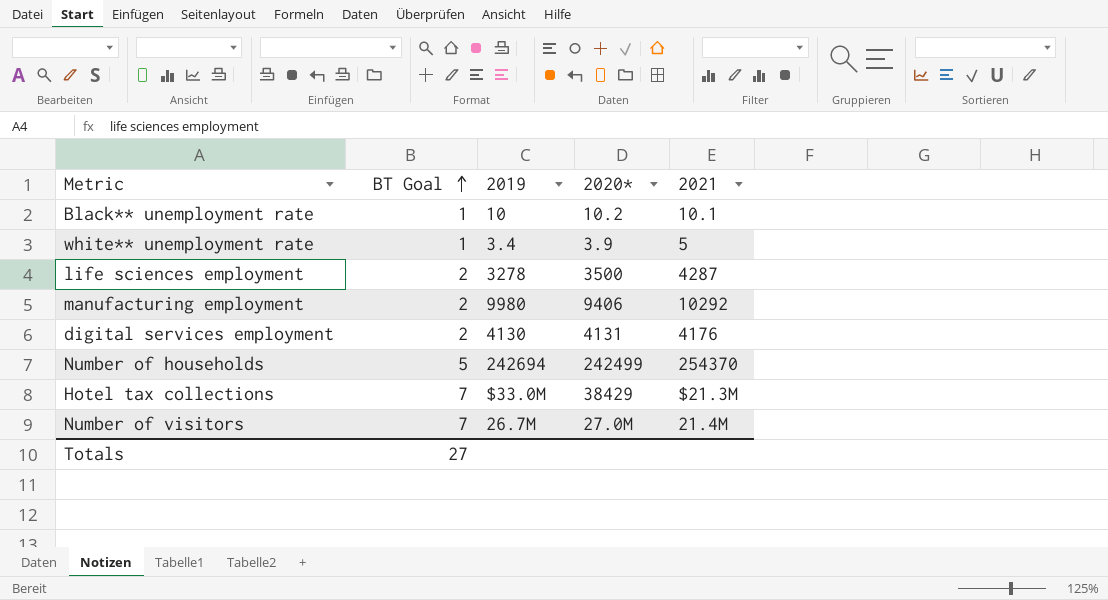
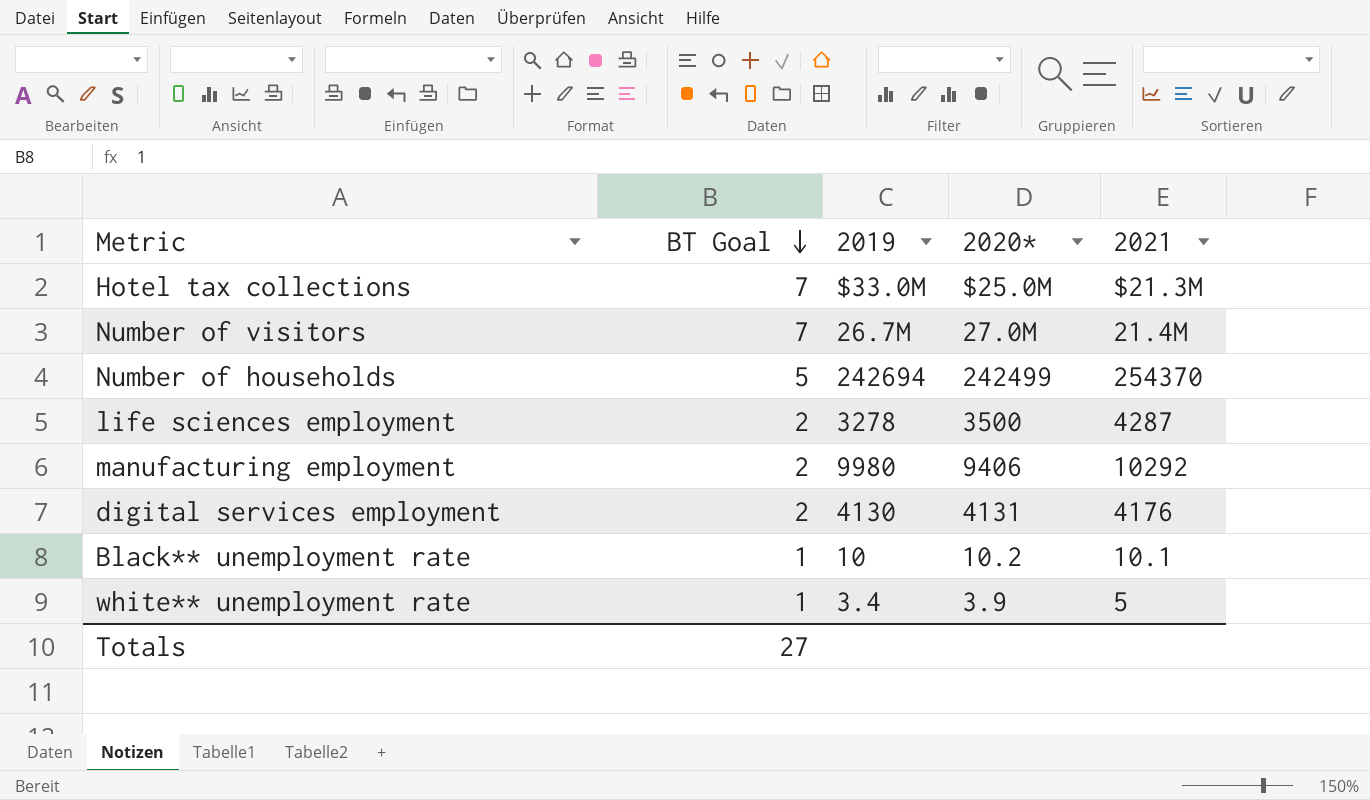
row order: BT Goal ascending -> BT Goal descending
Hotel tax collections | 2020*: 38429 -> $25.0M

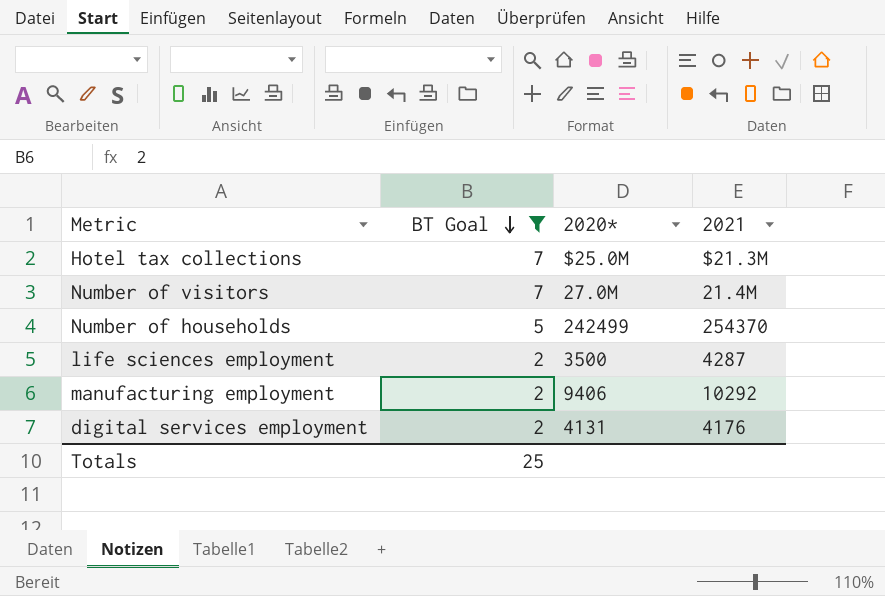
filter: none -> BT Goal != 1
column 2019 | position: 3 -> none
Totals | BT Goal: 27 -> 25

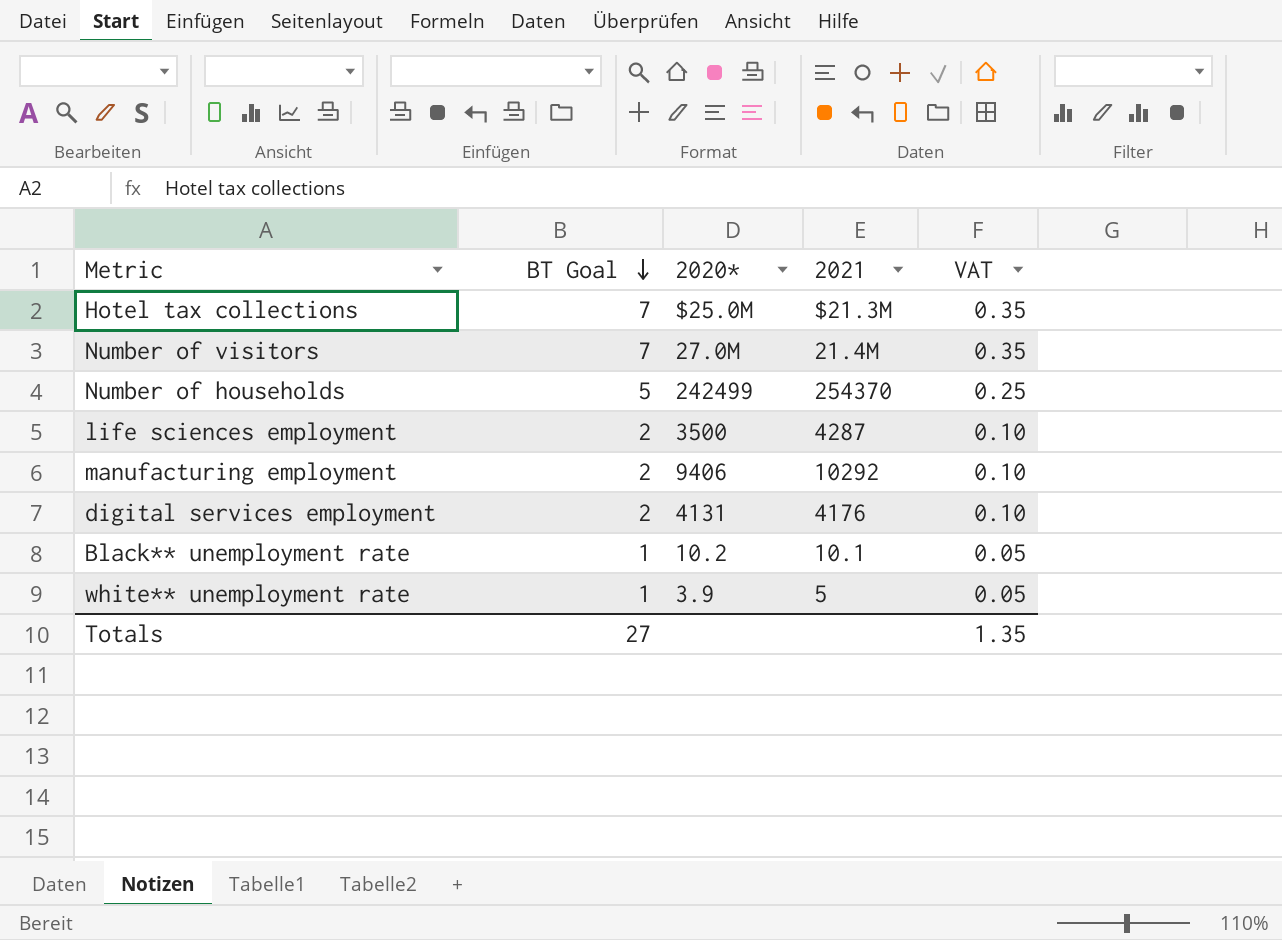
filter: BT Goal != 1 -> none
column VAT | formula: none -> [BT Goal] * 0.05
Totals | BT Goal: 25 -> 27

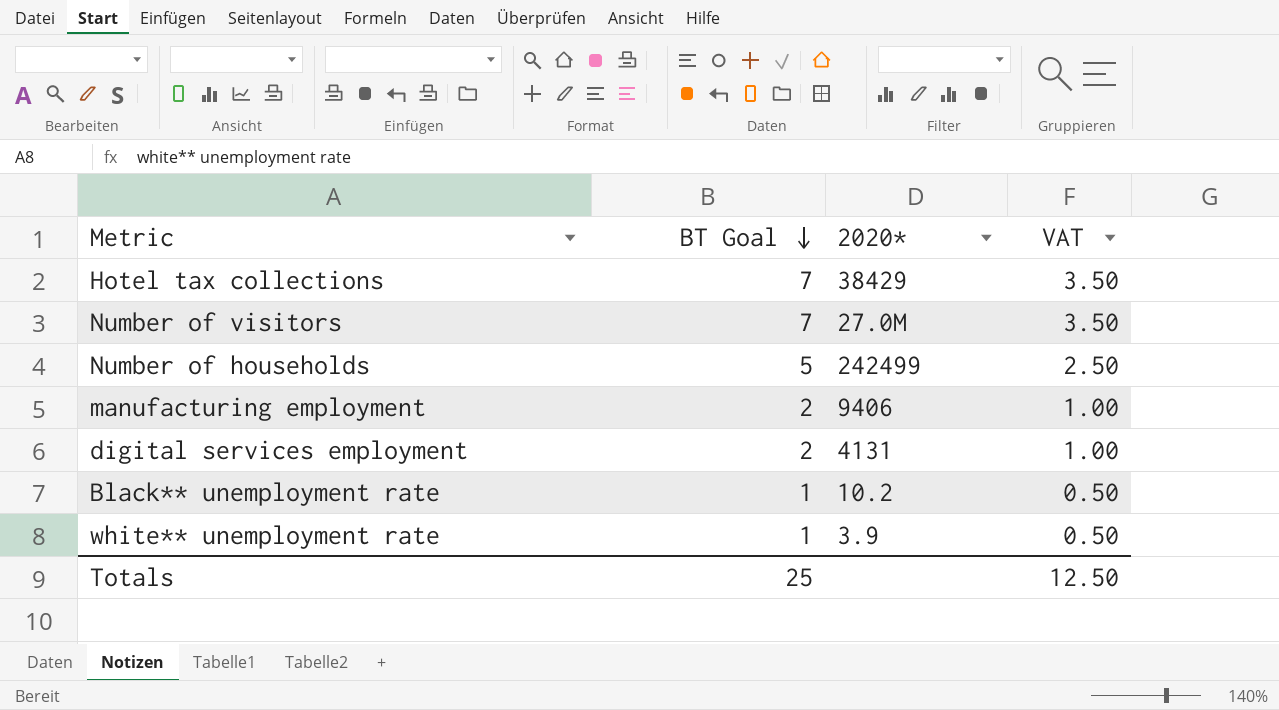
column 2021 | position: 4 -> none
column VAT | formula: [BT Goal] * 0.05 -> [BT Goal] * 0.5
row life sciences employment: 2 | 3500 | 4287 | 0.10 -> none
Hotel tax collections | 2020*: $25.0M -> 38429
Totals | BT Goal: 27 -> 25
Totals | VAT: 1.35 -> 12.50

